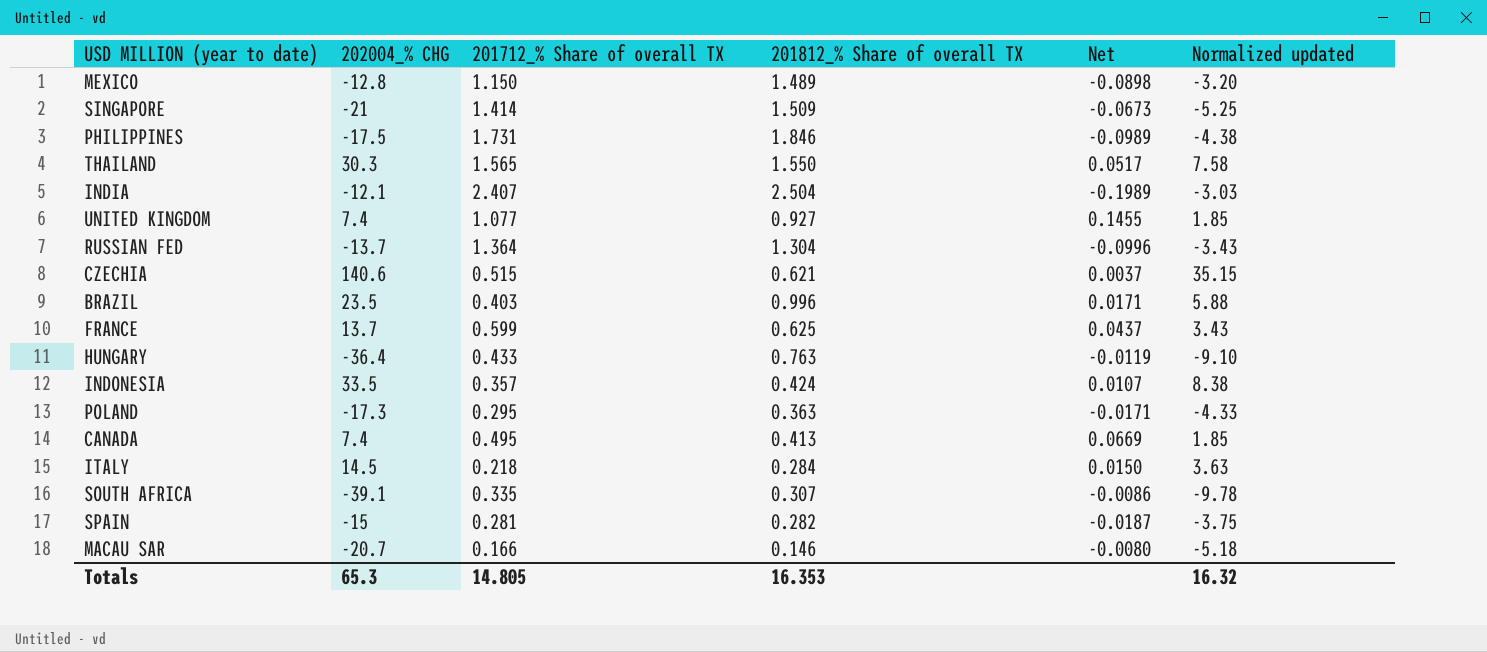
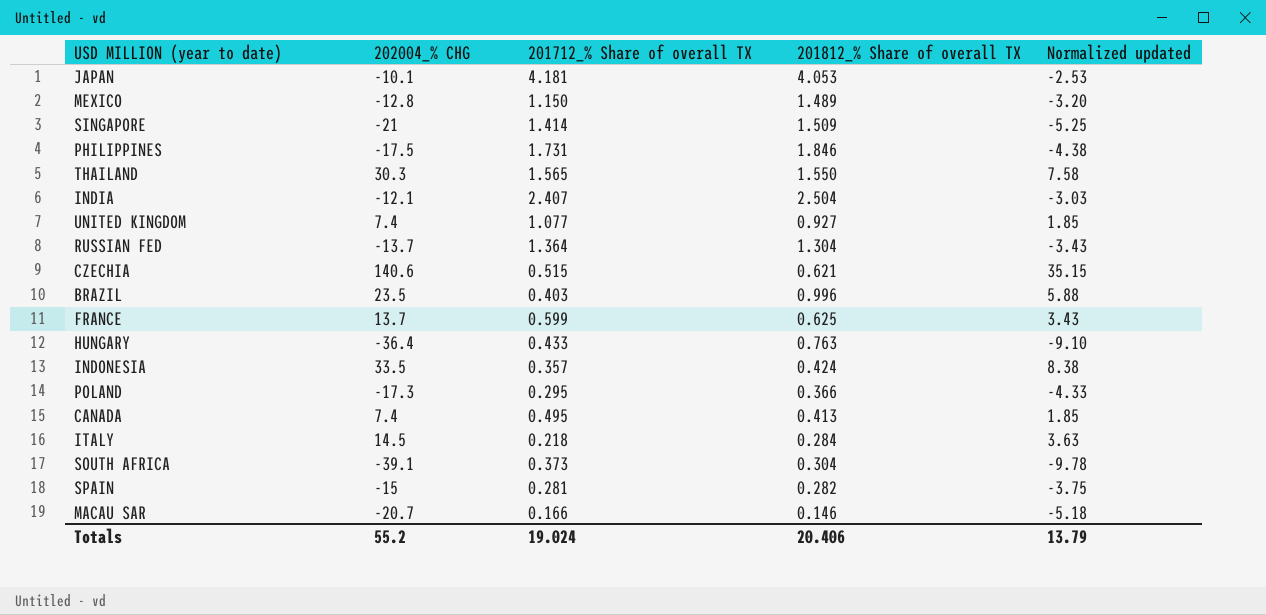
column Net | formula: [201712_% Share of overall TX] / [202004_% CHG] -> none
row JAPAN: none -> -10.1 | 4.181 | 4.053 | -2.53
POLAND | 201812_% Share of overall TX: 0.363 -> 0.366
SOUTH AFRICA | 201712_% Share of overall TX: 0.335 -> 0.373
SOUTH AFRICA | 201812_% Share of overall TX: 0.307 -> 0.304
Totals | 202004_% CHG: 65.3 -> 55.2
Totals | 201712_% Share of overall TX: 14.805 -> 19.024
Totals | 201812_% Share of overall TX: 16.353 -> 20.406
Totals | Normalized updated: 16.32 -> 13.79

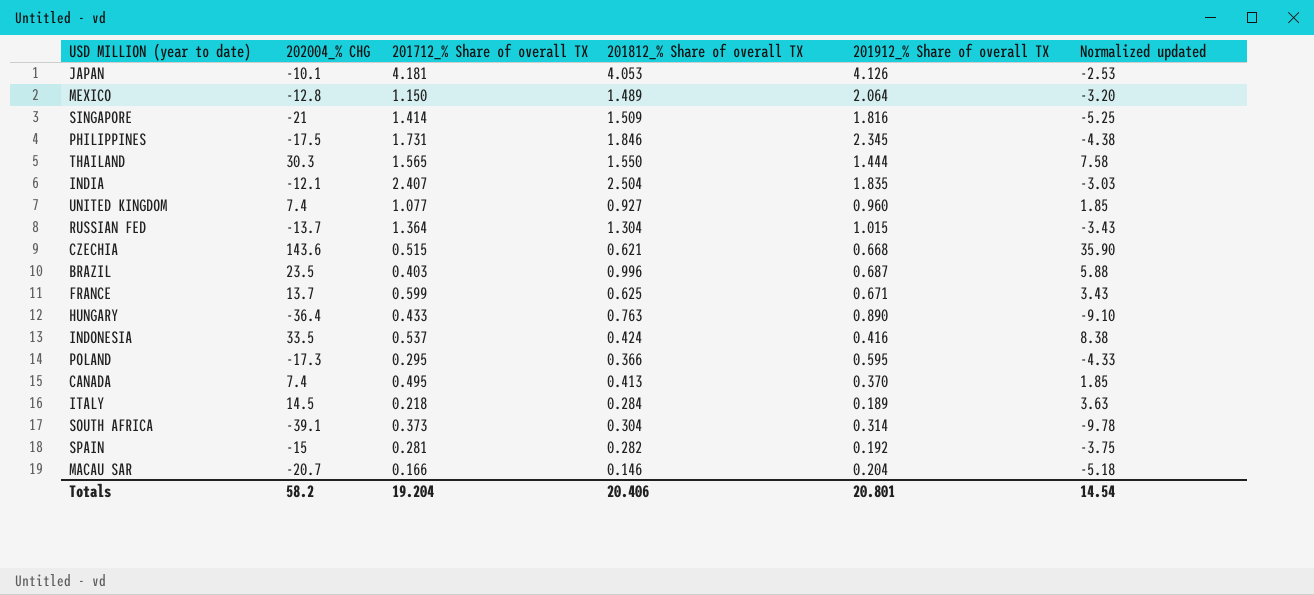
column 201912_% Share of overall TX | position: none -> 5
CZECHIA | 202004_% CHG: 140.6 -> 143.6
CZECHIA | Normalized updated: 35.15 -> 35.90
INDONESIA | 201712_% Share of overall TX: 0.357 -> 0.537
Totals | 202004_% CHG: 55.2 -> 58.2
Totals | 201712_% Share of overall TX: 19.024 -> 19.204
Totals | Normalized updated: 13.79 -> 14.54

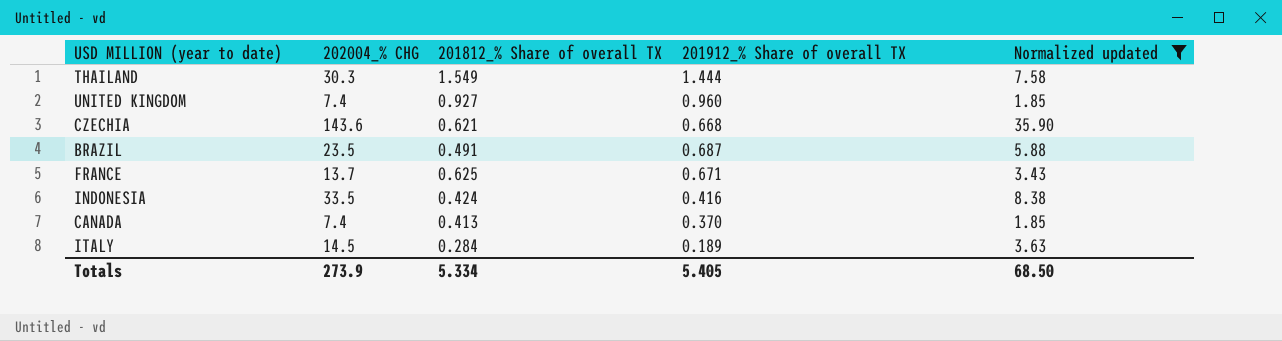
filter: none -> Normalized updated >= 1.85
column 201712_% Share of overall TX | position: 3 -> none
THAILAND | 201812_% Share of overall TX: 1.550 -> 1.549
BRAZIL | 201812_% Share of overall TX: 0.996 -> 0.491
Totals | 202004_% CHG: 58.2 -> 273.9
Totals | 201812_% Share of overall TX: 20.406 -> 5.334
Totals | 201912_% Share of overall TX: 20.801 -> 5.405
Totals | Normalized updated: 14.54 -> 68.50

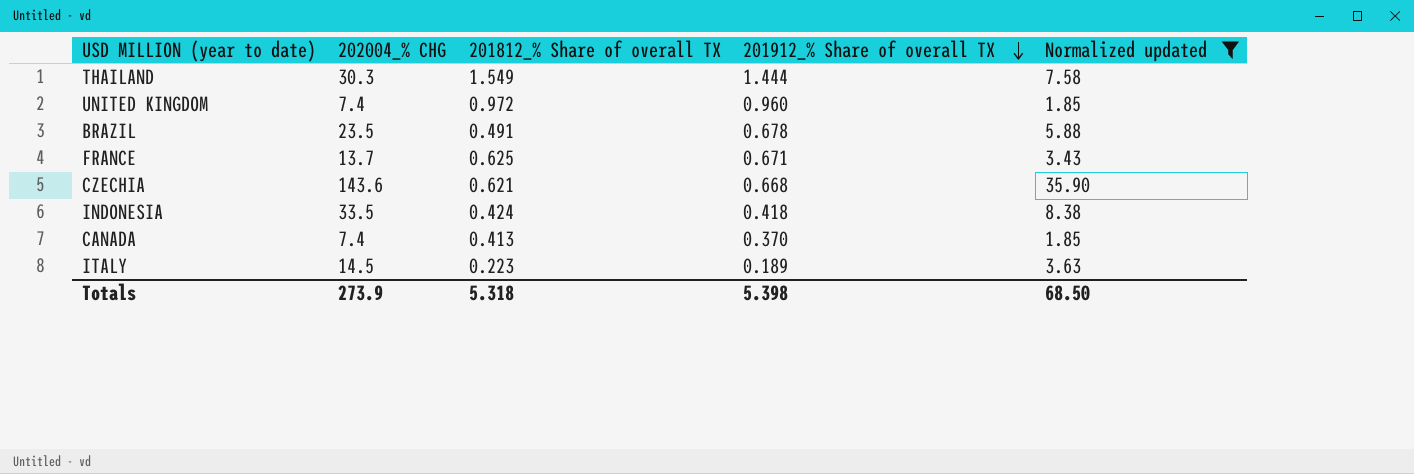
row order: none -> 201912_% Share of overall TX descending
UNITED KINGDOM | 201812_% Share of overall TX: 0.927 -> 0.972
BRAZIL | 201912_% Share of overall TX: 0.687 -> 0.678
INDONESIA | 201912_% Share of overall TX: 0.416 -> 0.418
ITALY | 201812_% Share of overall TX: 0.284 -> 0.223
Totals | 201812_% Share of overall TX: 5.334 -> 5.318
Totals | 201912_% Share of overall TX: 5.405 -> 5.398

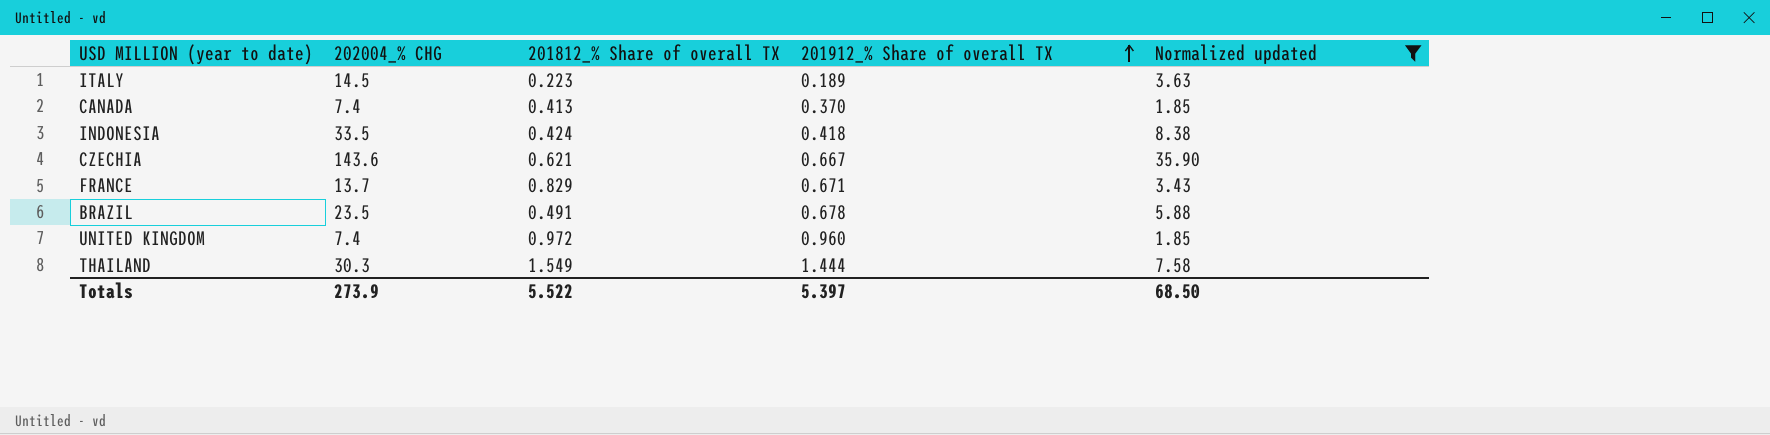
row order: 201912_% Share of overall TX descending -> 201912_% Share of overall TX ascending
CZECHIA | 201912_% Share of overall TX: 0.668 -> 0.667
FRANCE | 201812_% Share of overall TX: 0.625 -> 0.829
Totals | 201812_% Share of overall TX: 5.318 -> 5.522
Totals | 201912_% Share of overall TX: 5.398 -> 5.397

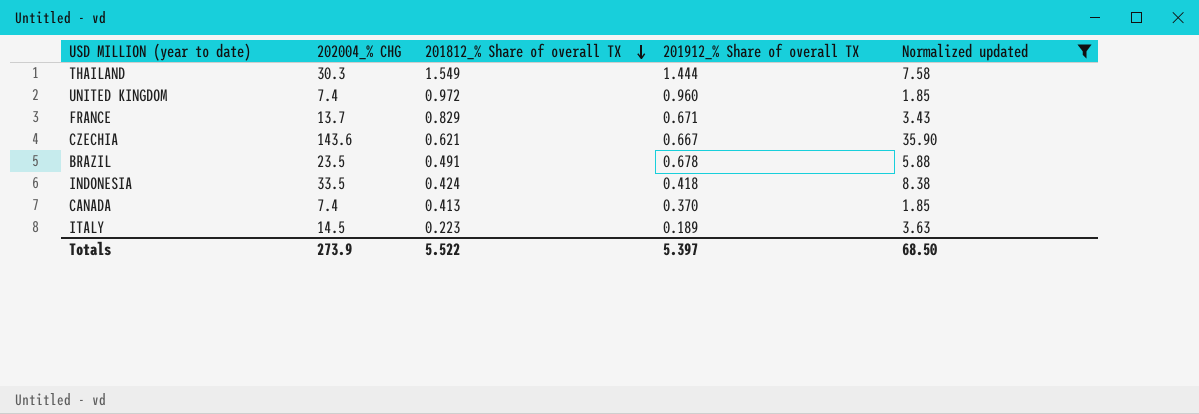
row order: 201912_% Share of overall TX ascending -> 201812_% Share of overall TX descending

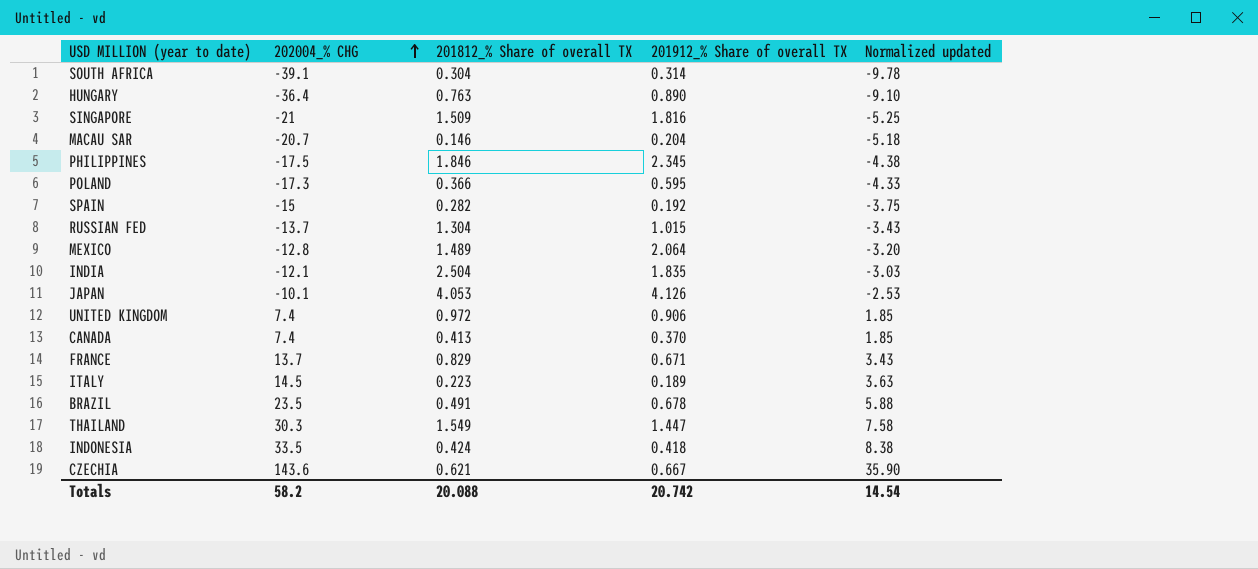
filter: Normalized updated >= 1.85 -> none
row order: 201812_% Share of overall TX descending -> 202004_% CHG ascending
UNITED KINGDOM | 201912_% Share of overall TX: 0.960 -> 0.906
THAILAND | 201912_% Share of overall TX: 1.444 -> 1.447
Totals | 202004_% CHG: 273.9 -> 58.2
Totals | 201812_% Share of overall TX: 5.522 -> 20.088
Totals | 201912_% Share of overall TX: 5.397 -> 20.742
Totals | Normalized updated: 68.50 -> 14.54

